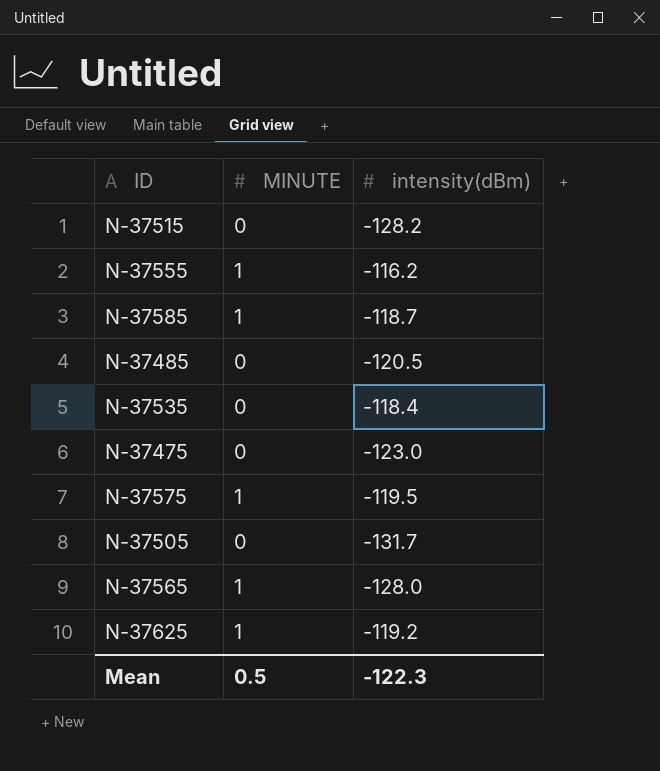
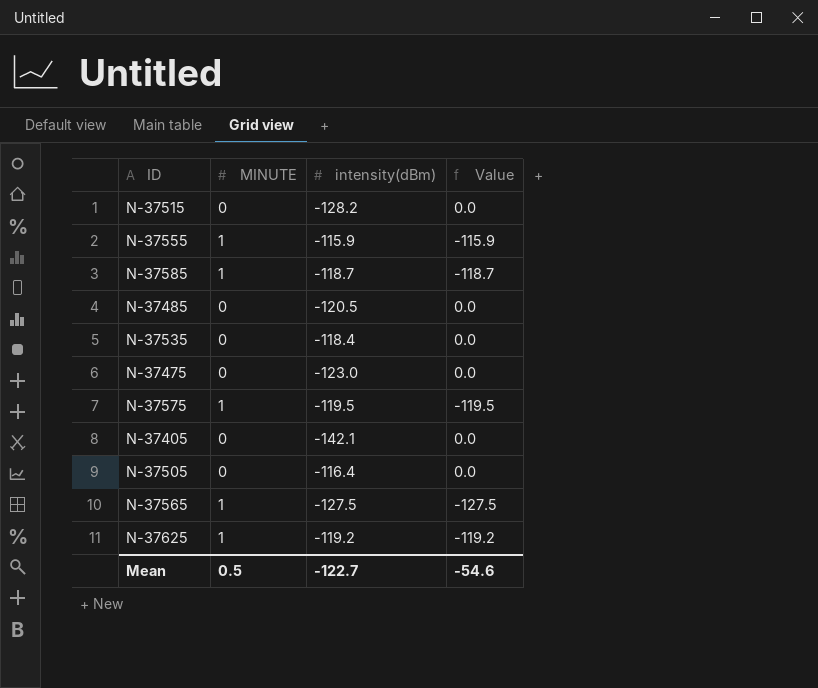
column Value | formula: none -> [MINUTE] * [intensity(dBm)]
N-37555 | intensity(dBm): -116.2 -> -115.9
row N-37405: none -> 0 | -142.1 | 0.0
N-37505 | intensity(dBm): -131.7 -> -116.4
N-37565 | intensity(dBm): -128.0 -> -127.5
Mean | intensity(dBm): -122.3 -> -122.7

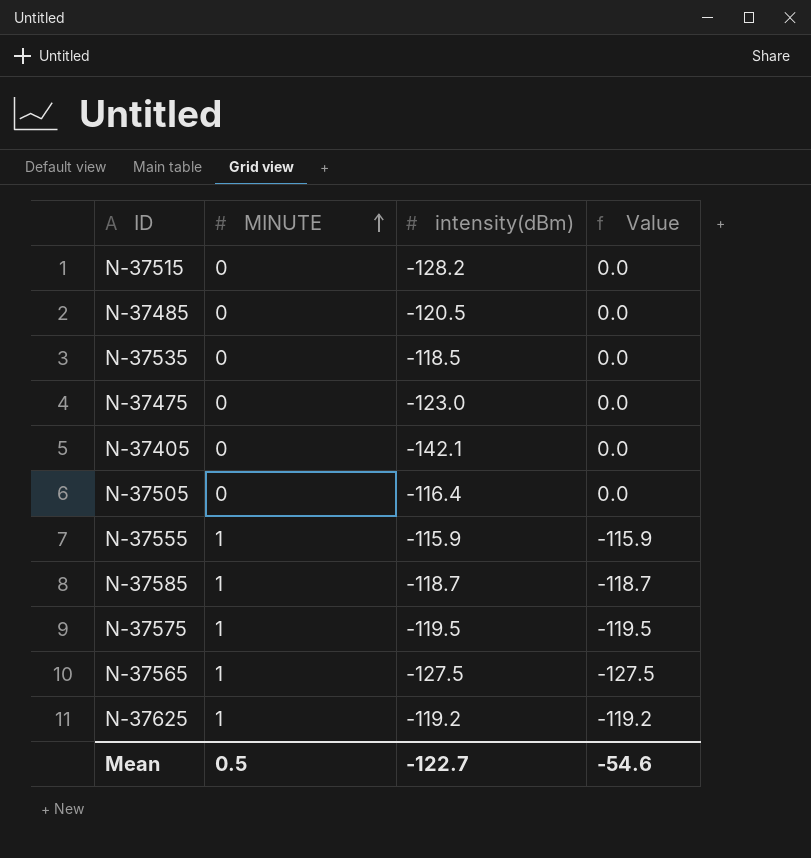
row order: none -> MINUTE ascending
N-37535 | intensity(dBm): -118.4 -> -118.5

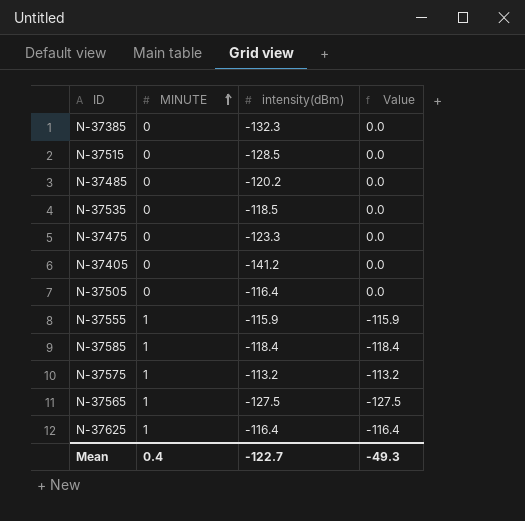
row N-37385: none -> 0 | -132.3 | 0.0
N-37515 | intensity(dBm): -128.2 -> -128.5
N-37485 | intensity(dBm): -120.5 -> -120.2
N-37475 | intensity(dBm): -123.0 -> -123.3
N-37405 | intensity(dBm): -142.1 -> -141.2
N-37585 | intensity(dBm): -118.7 -> -118.4
N-37585 | Value: -118.7 -> -118.4
N-37575 | intensity(dBm): -119.5 -> -113.2
N-37575 | Value: -119.5 -> -113.2
N-37625 | intensity(dBm): -119.2 -> -116.4
N-37625 | Value: -119.2 -> -116.4
Mean | MINUTE: 0.5 -> 0.4
Mean | Value: -54.6 -> -49.3

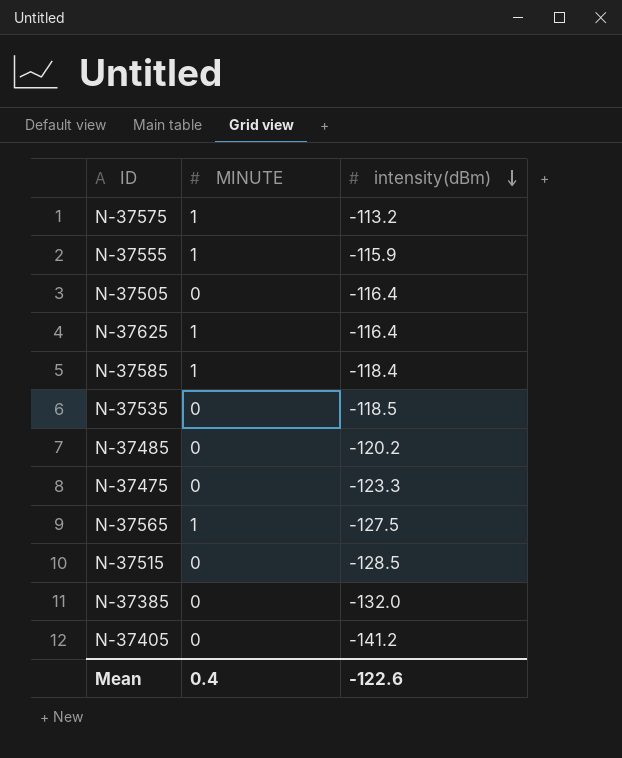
row order: MINUTE ascending -> intensity(dBm) descending
column Value | formula: [MINUTE] * [intensity(dBm)] -> none
N-37385 | intensity(dBm): -132.3 -> -132.0
Mean | intensity(dBm): -122.7 -> -122.6

